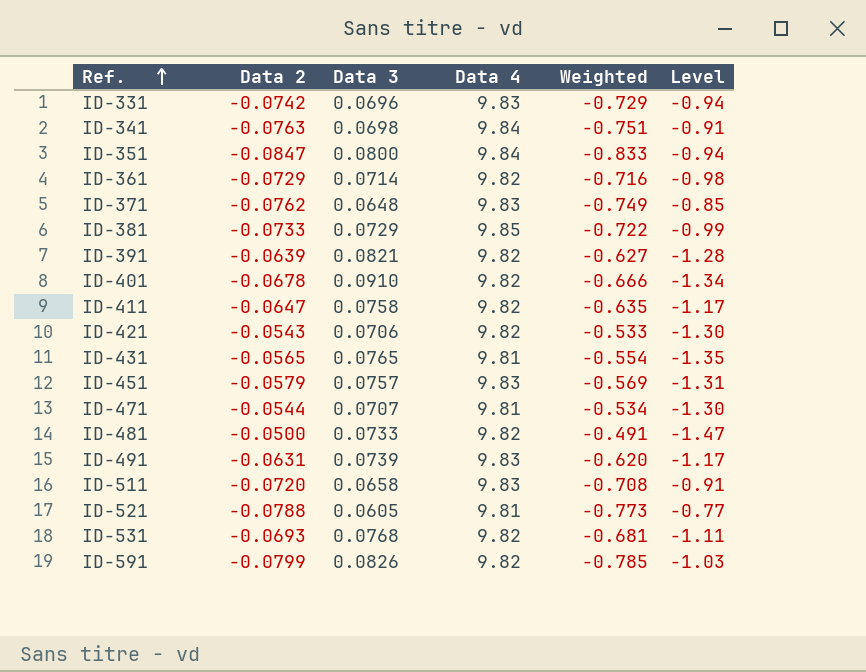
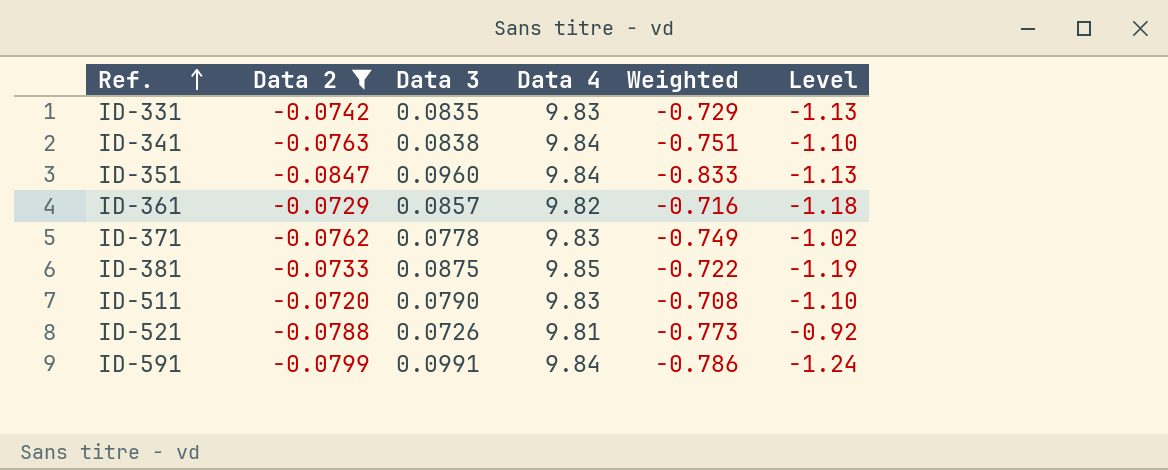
filter: none -> Data 2 <= -0.0720
ID-331 | Data 3: 0.0696 -> 0.0835
ID-331 | Level: -0.94 -> -1.13
ID-341 | Data 3: 0.0698 -> 0.0838
ID-341 | Level: -0.91 -> -1.10
ID-351 | Data 3: 0.0800 -> 0.0960
ID-351 | Level: -0.94 -> -1.13
ID-361 | Data 3: 0.0714 -> 0.0857
ID-361 | Level: -0.98 -> -1.18
ID-371 | Data 3: 0.0648 -> 0.0778
ID-371 | Level: -0.85 -> -1.02
ID-381 | Data 3: 0.0729 -> 0.0875
ID-381 | Level: -0.99 -> -1.19
ID-511 | Data 3: 0.0658 -> 0.0790
ID-511 | Level: -0.91 -> -1.10
ID-521 | Data 3: 0.0605 -> 0.0726
ID-521 | Level: -0.77 -> -0.92
ID-591 | Data 3: 0.0826 -> 0.0991
ID-591 | Data 4: 9.82 -> 9.84
ID-591 | Weighted: -0.785 -> -0.786
ID-591 | Level: -1.03 -> -1.24

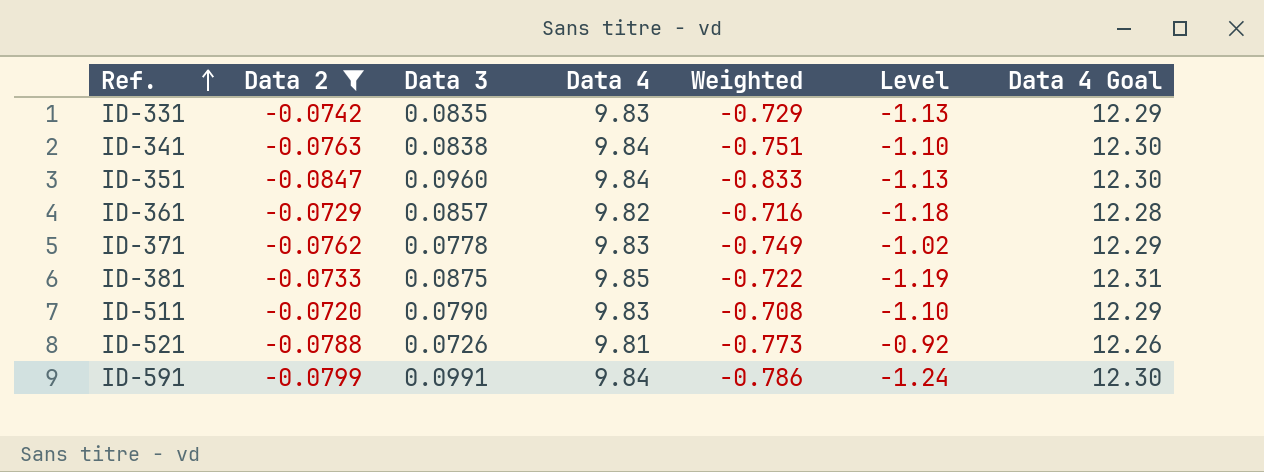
column Data 4 Goal | formula: none -> [Data 4] * 1.25

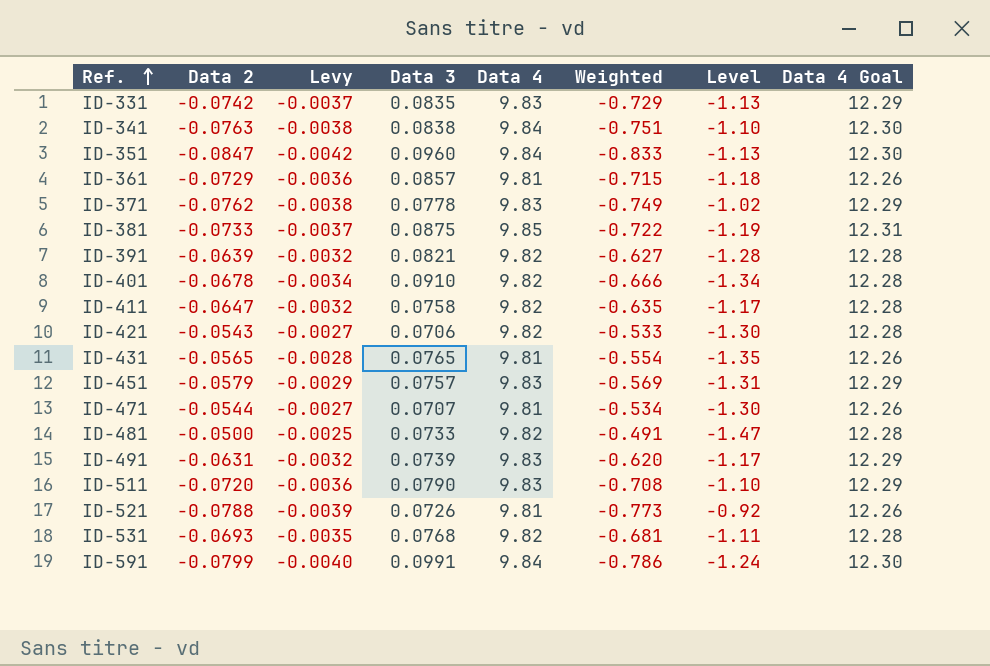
filter: Data 2 <= -0.0720 -> none
column Levy | formula: none -> [Data 2] * 0.05
ID-361 | Data 4: 9.82 -> 9.81
ID-361 | Weighted: -0.716 -> -0.715
ID-361 | Data 4 Goal: 12.28 -> 12.26

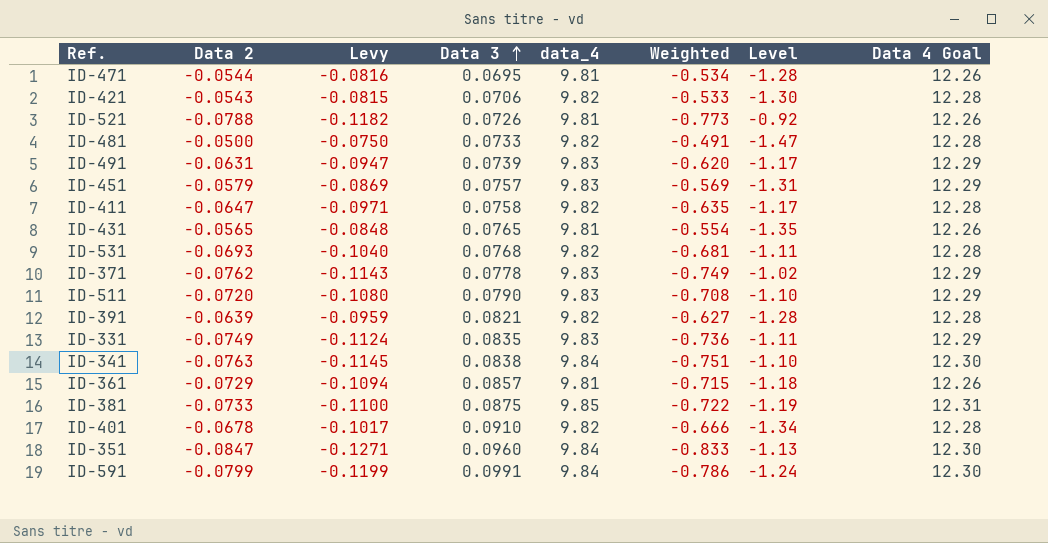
row order: Ref. ascending -> Data 3 ascending
column Levy | formula: [Data 2] * 0.05 -> [Data 2] * 1.5
column name: Data 4 -> data_4
ID-471 | Data 3: 0.0707 -> 0.0695
ID-471 | Level: -1.30 -> -1.28
ID-331 | Data 2: -0.0742 -> -0.0749
ID-331 | Weighted: -0.729 -> -0.736
ID-331 | Level: -1.13 -> -1.11

